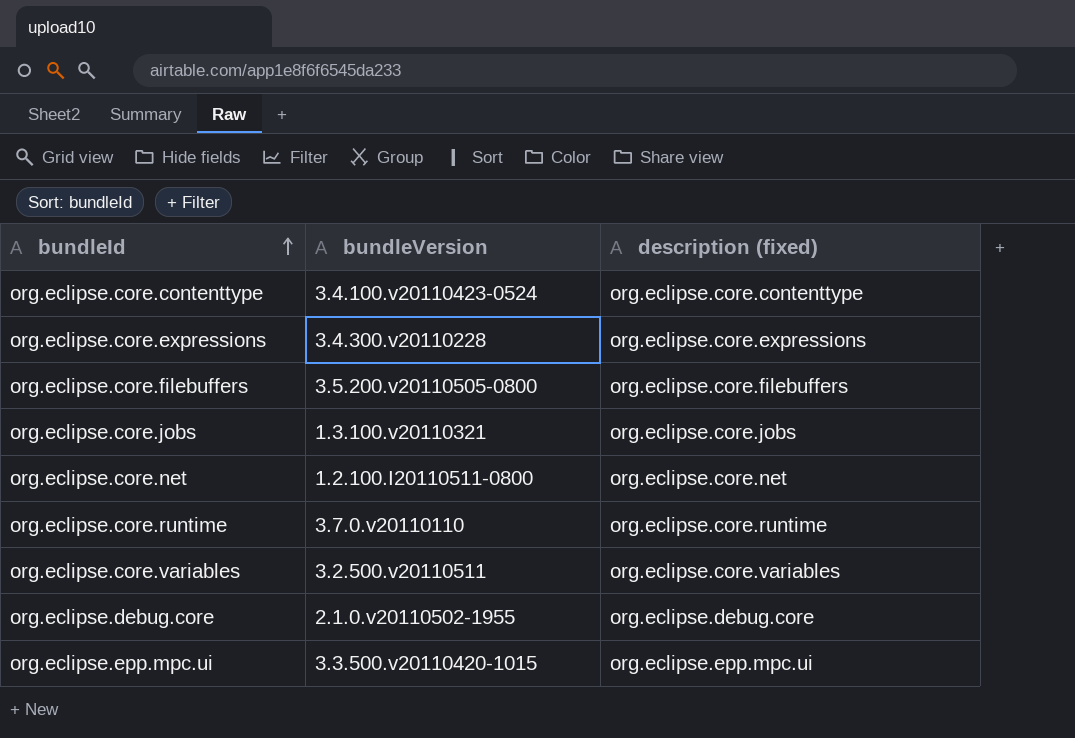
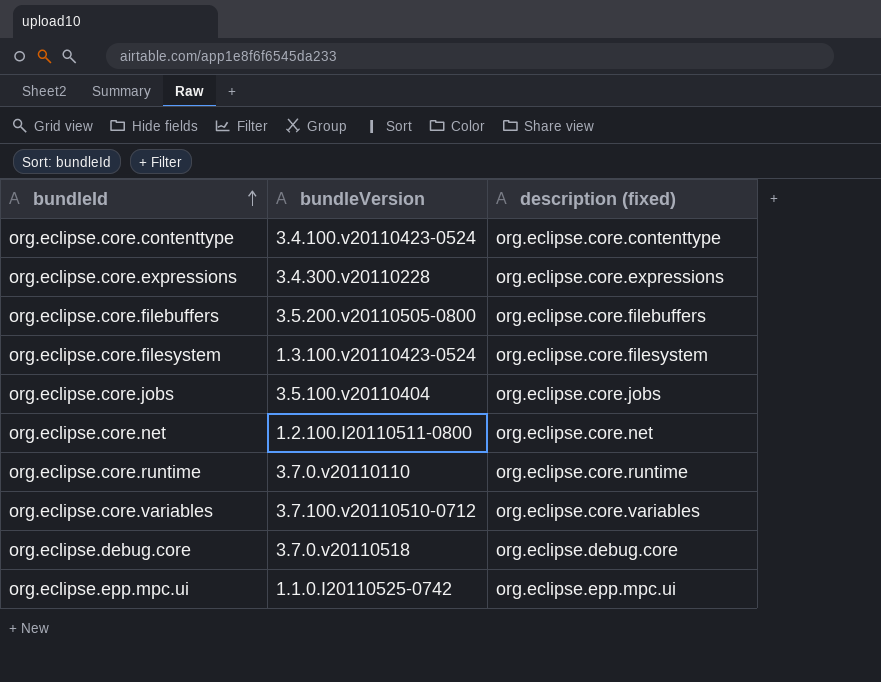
row org.eclipse.core.filesystem: none -> 1.3.100.v20110423-0524 | org.eclipse.core.filesystem
org.eclipse.core.jobs | bundleVersion: 1.3.100.v20110321 -> 3.5.100.v20110404
org.eclipse.core.variables | bundleVersion: 3.2.500.v20110511 -> 3.7.100.v20110510-0712
org.eclipse.debug.core | bundleVersion: 2.1.0.v20110502-1955 -> 3.7.0.v20110518
org.eclipse.epp.mpc.ui | bundleVersion: 3.3.500.v20110420-1015 -> 1.1.0.I20110525-0742

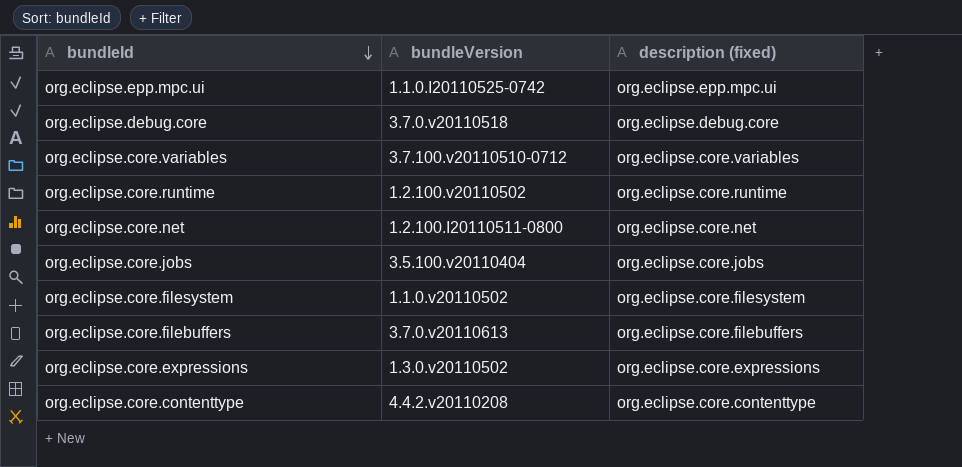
row order: bundleId ascending -> bundleId descending
org.eclipse.core.runtime | bundleVersion: 3.7.0.v20110110 -> 1.2.100.v20110502
org.eclipse.core.filesystem | bundleVersion: 1.3.100.v20110423-0524 -> 1.1.0.v20110502
org.eclipse.core.filebuffers | bundleVersion: 3.5.200.v20110505-0800 -> 3.7.0.v20110613
org.eclipse.core.expressions | bundleVersion: 3.4.300.v20110228 -> 1.3.0.v20110502
org.eclipse.core.contenttype | bundleVersion: 3.4.100.v20110423-0524 -> 4.4.2.v20110208

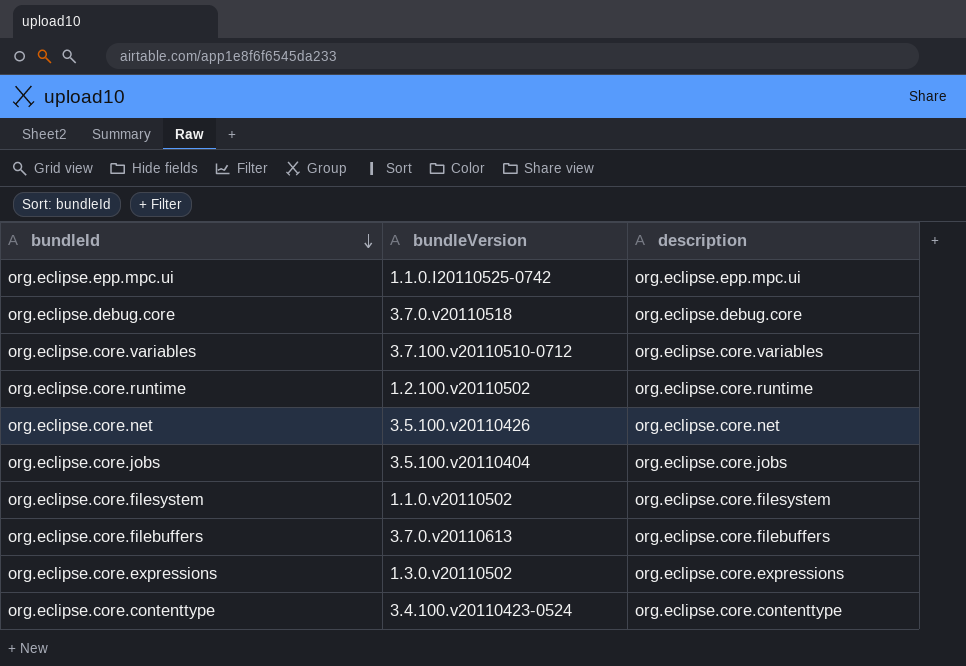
column name: description (fixed) -> description
org.eclipse.core.net | bundleVersion: 1.2.100.I20110511-0800 -> 3.5.100.v20110426
org.eclipse.core.contenttype | bundleVersion: 4.4.2.v20110208 -> 3.4.100.v20110423-0524

